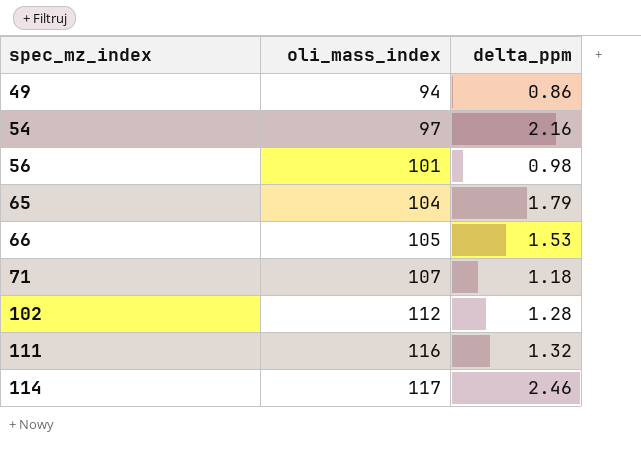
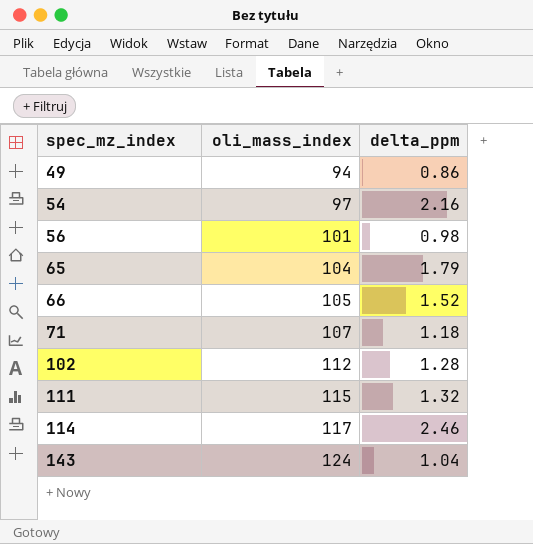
66 | delta_ppm: 1.53 -> 1.52
111 | oli_mass_index: 116 -> 115
row 143: none -> 124 | 1.04

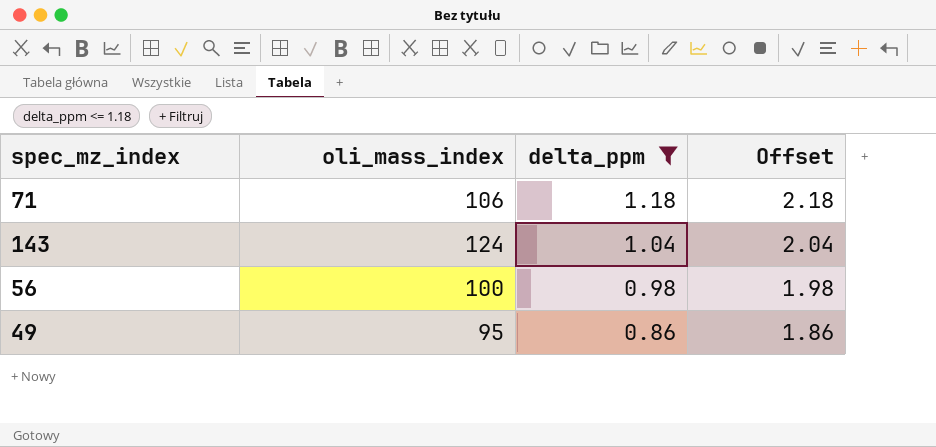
filter: none -> delta_ppm <= 1.18
row order: spec_mz_index ascending -> delta_ppm descending
column Offset | formula: none -> [delta_ppm] + 1
71 | oli_mass_index: 107 -> 106
56 | oli_mass_index: 101 -> 100
49 | oli_mass_index: 94 -> 95

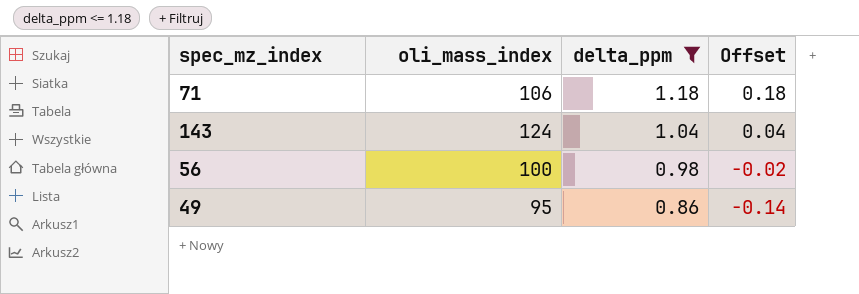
column Offset | formula: [delta_ppm] + 1 -> [delta_ppm] - 1

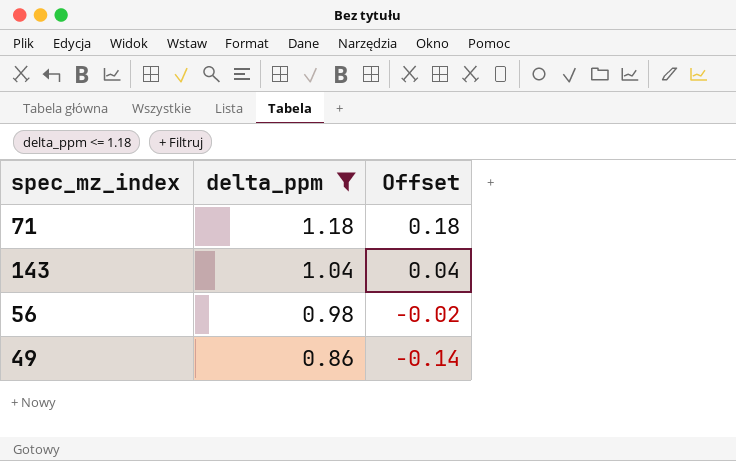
column oli_mass_index | position: 2 -> none

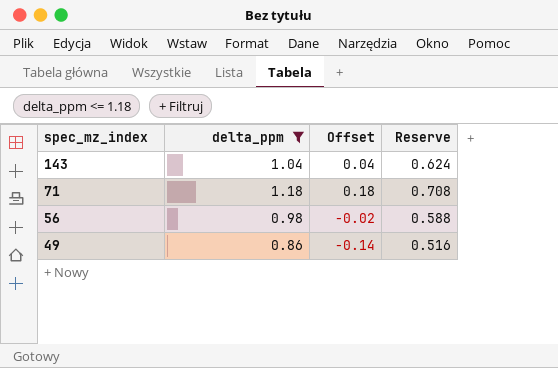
row order: delta_ppm descending -> spec_mz_index descending
column Reserve | formula: none -> [delta_ppm] * 0.6

